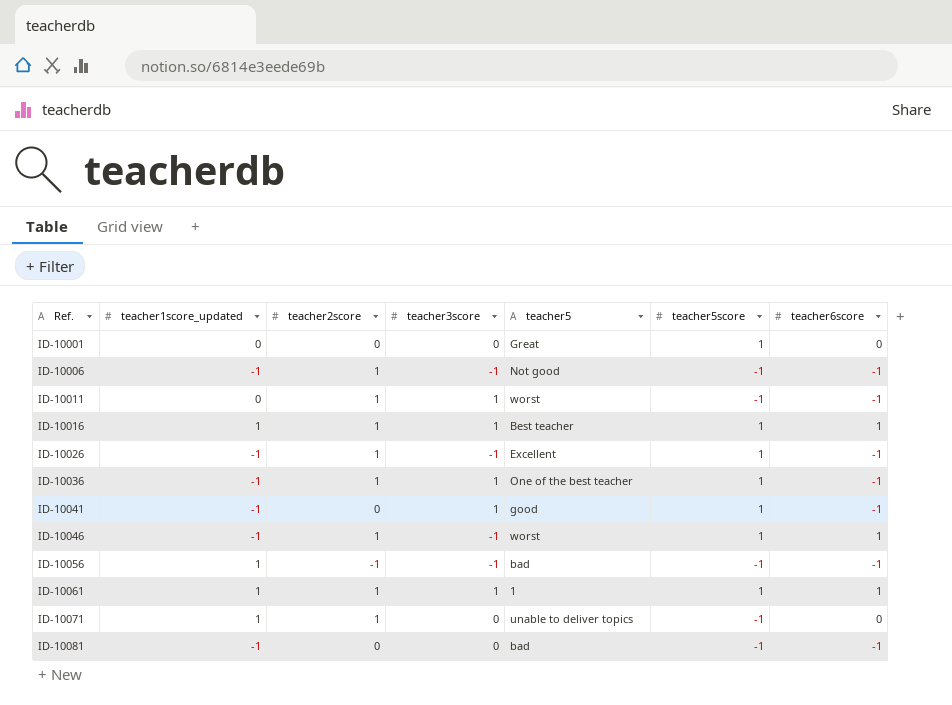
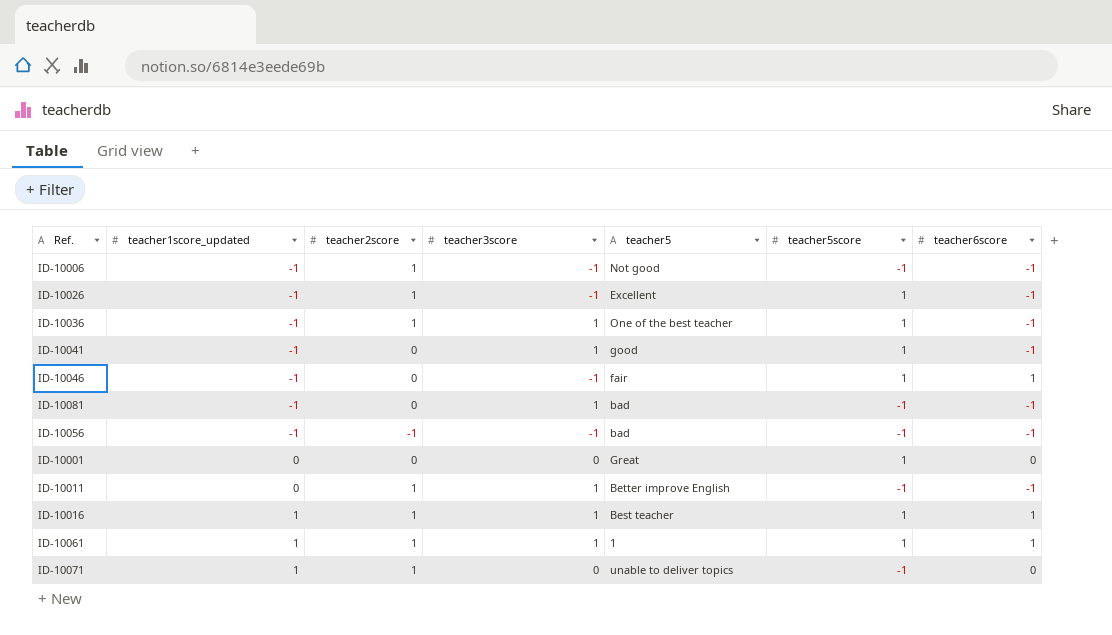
row order: Ref. ascending -> teacher1score_updated ascending
ID-10046 | teacher2score: 1 -> 0
ID-10046 | teacher5: worst -> fair
ID-10081 | teacher3score: 0 -> 1
ID-10056 | teacher1score_updated: 1 -> -1
ID-10011 | teacher5: worst -> Better improve English

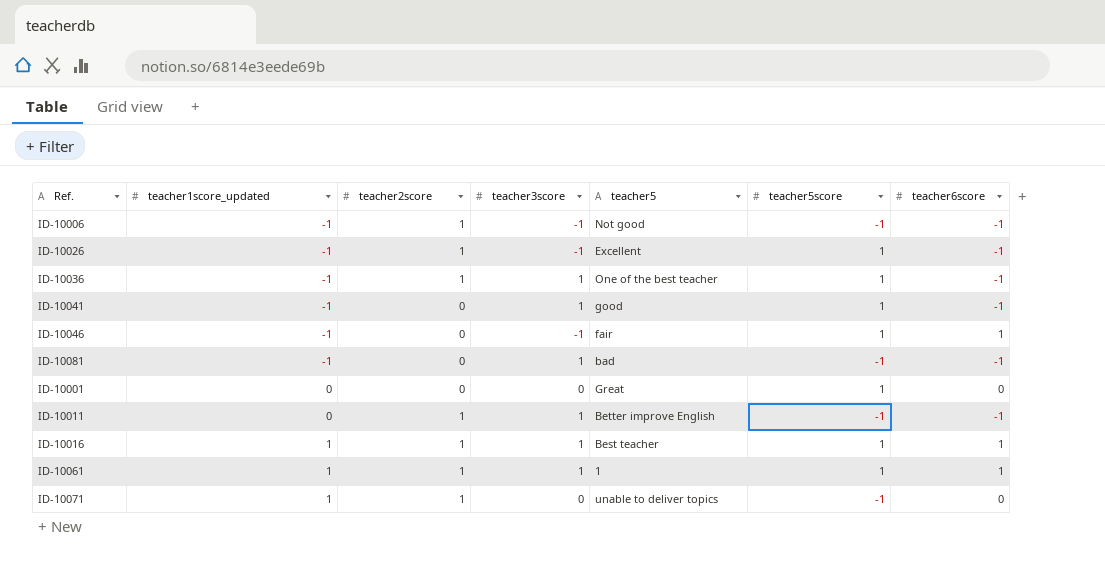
row ID-10056: -1 | -1 | -1 | bad | -1 | -1 -> none

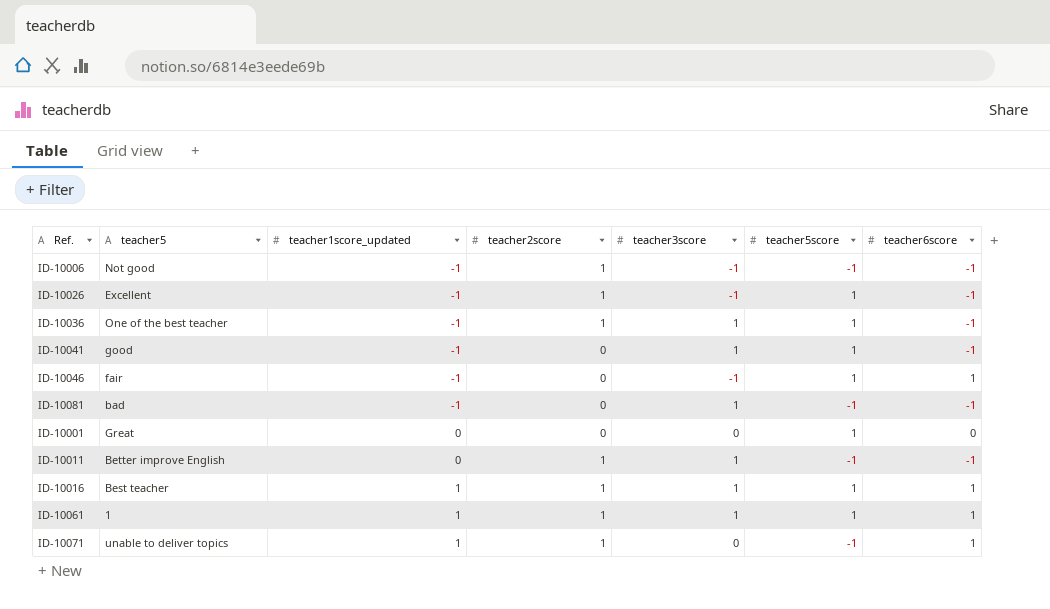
column teacher5 | position: 5 -> 2
ID-10071 | teacher6score: 0 -> 1

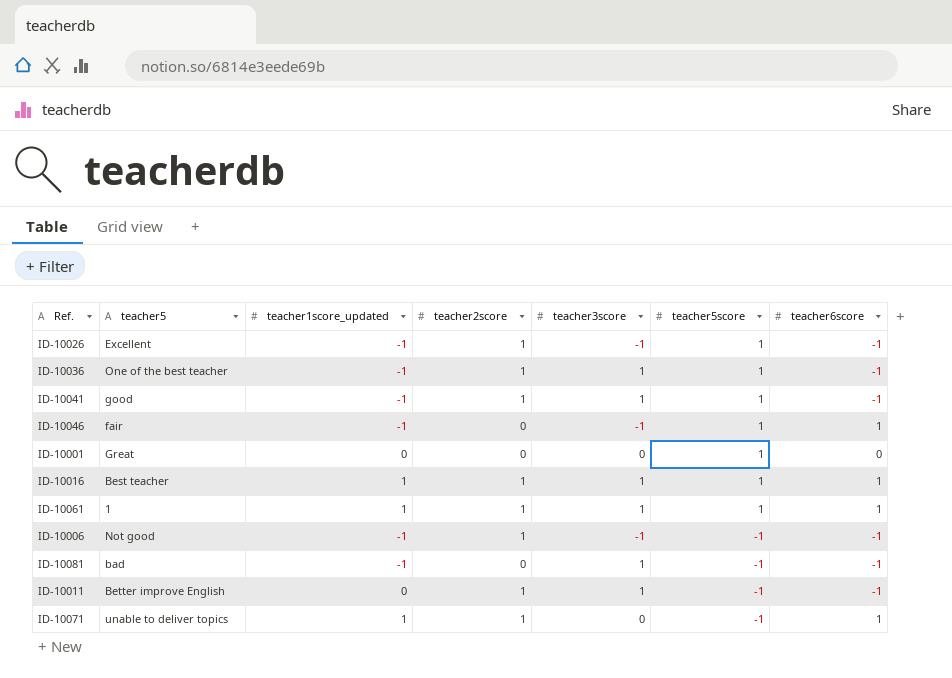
row order: teacher1score_updated ascending -> teacher5score descending
ID-10041 | teacher2score: 0 -> 1

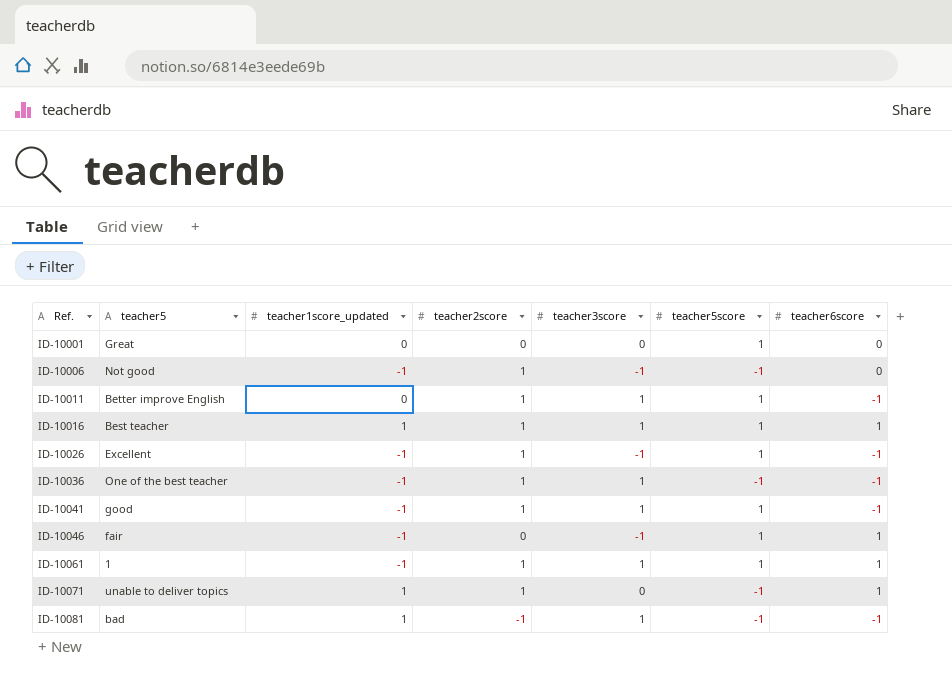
row order: teacher5score descending -> Ref. ascending
ID-10006 | teacher6score: -1 -> 0
ID-10011 | teacher5score: -1 -> 1
ID-10036 | teacher5score: 1 -> -1
ID-10061 | teacher1score_updated: 1 -> -1
ID-10081 | teacher1score_updated: -1 -> 1
ID-10081 | teacher2score: 0 -> -1

